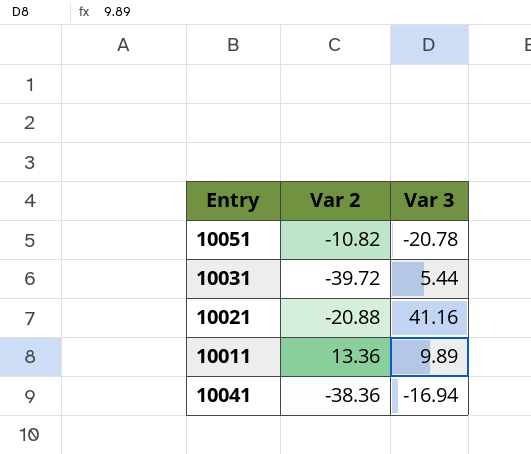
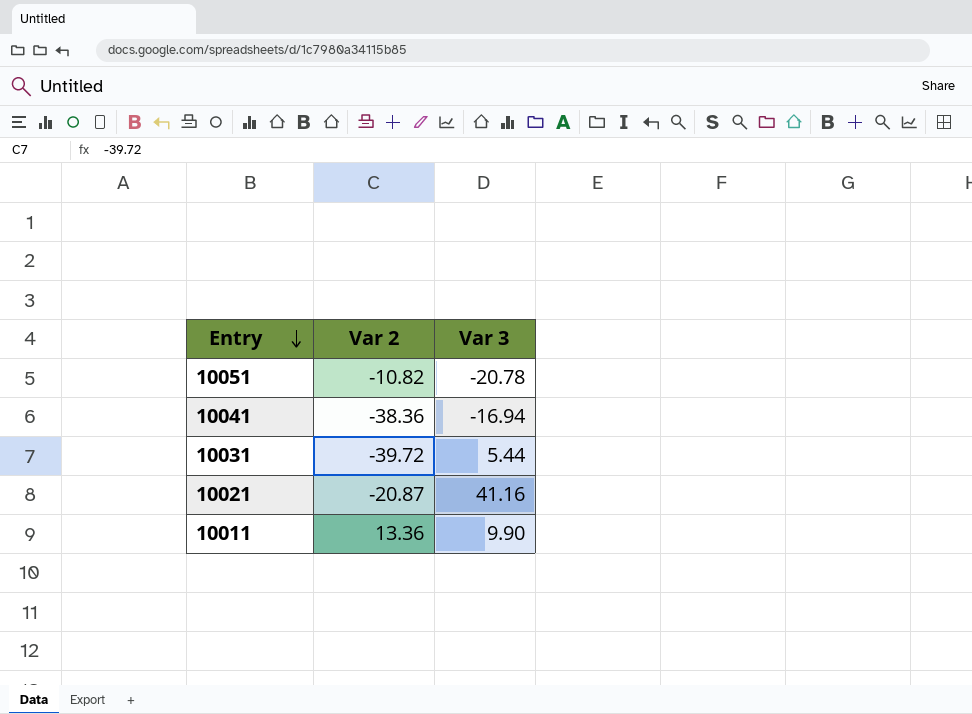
row order: none -> Entry descending
10021 | Var 2: -20.88 -> -20.87
10011 | Var 3: 9.89 -> 9.90

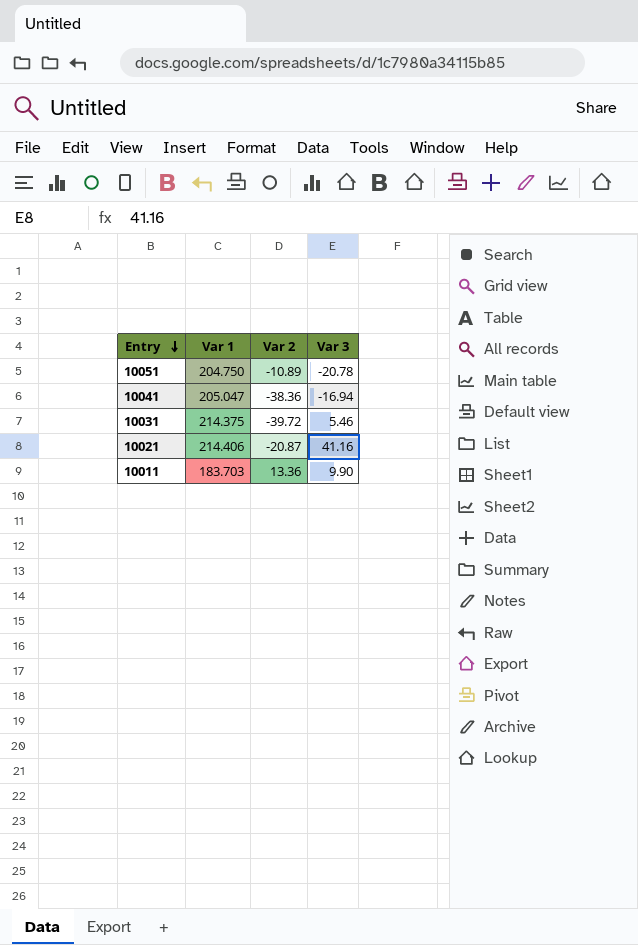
column Var 1 | position: none -> 2
10051 | Var 2: -10.82 -> -10.89
10031 | Var 3: 5.44 -> 5.46

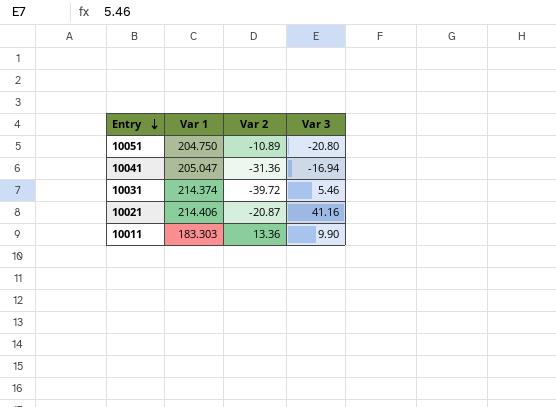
10051 | Var 3: -20.78 -> -20.80
10041 | Var 2: -38.36 -> -31.36
10031 | Var 1: 214.375 -> 214.374
10011 | Var 1: 183.703 -> 183.303

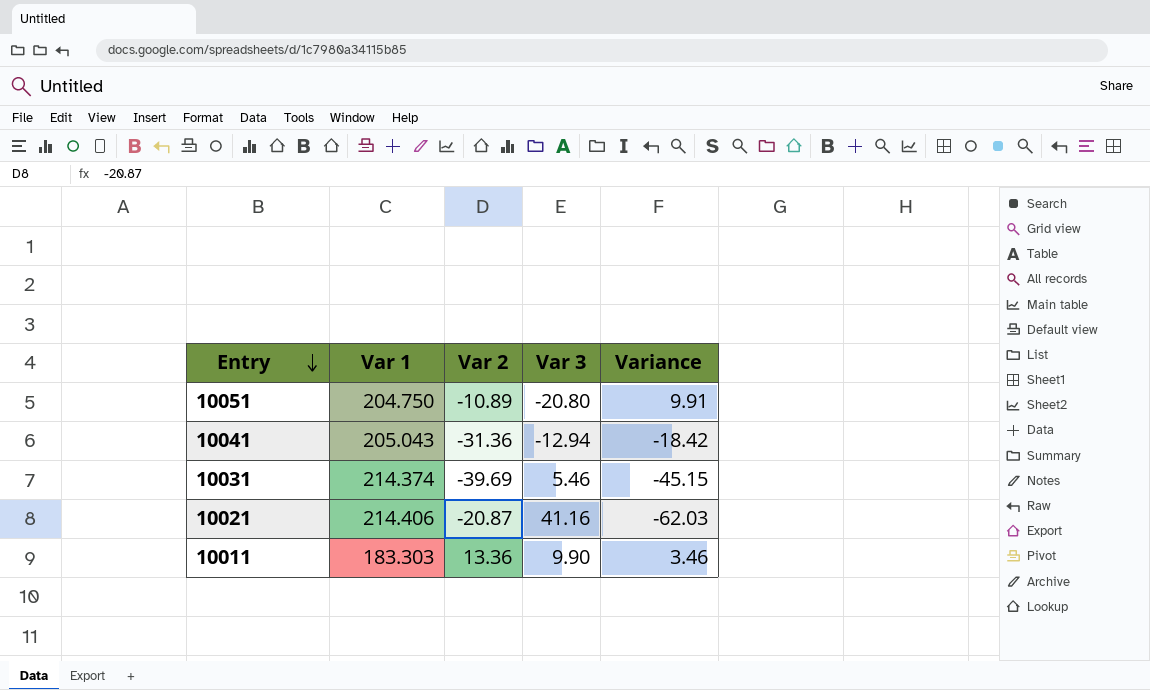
column Variance | formula: none -> [Var 2] - [Var 3]
10041 | Var 1: 205.047 -> 205.043
10041 | Var 3: -16.94 -> -12.94
10031 | Var 2: -39.72 -> -39.69

